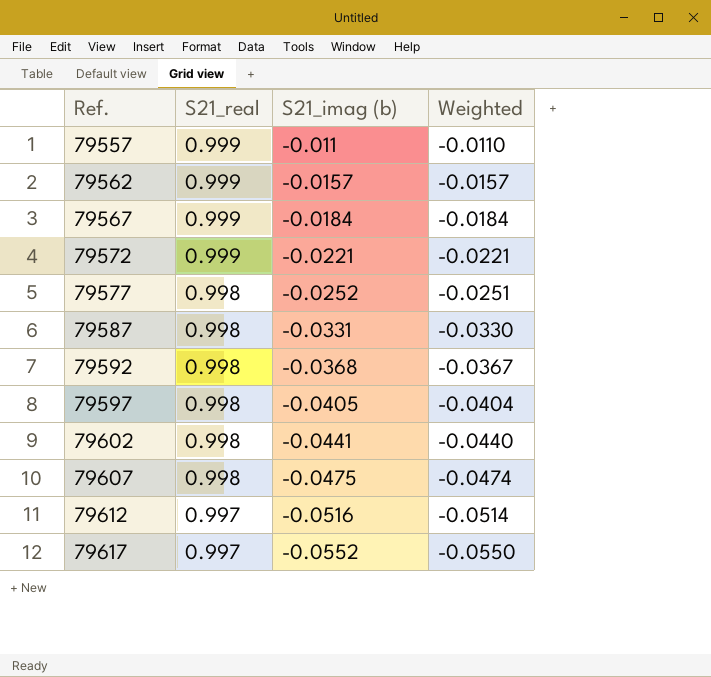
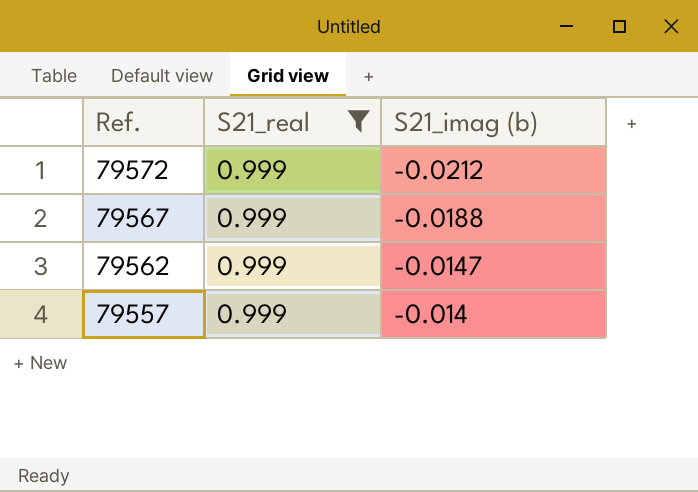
filter: none -> S21_real = 0.999
row order: Ref. ascending -> Ref. descending
column Weighted | formula: [S21_real] * [S21_imag (b)] -> none
79572 | S21_imag (b): -0.0221 -> -0.0212
79567 | S21_imag (b): -0.0184 -> -0.0188
79562 | S21_imag (b): -0.0157 -> -0.0147
79557 | S21_imag (b): -0.011 -> -0.014

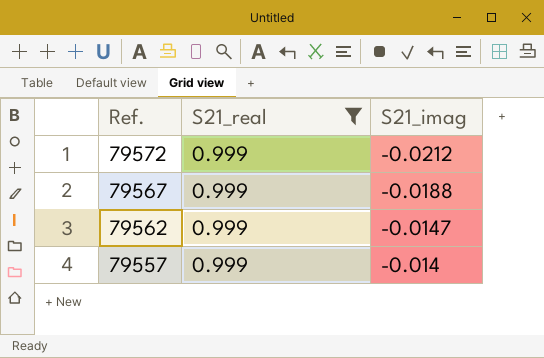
column name: S21_imag (b) -> S21_imag

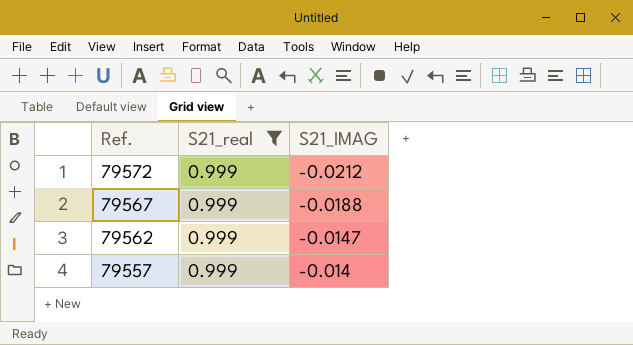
column name: S21_imag -> S21_IMAG

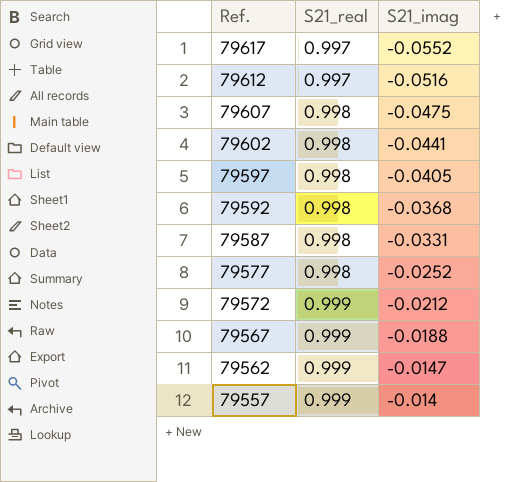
filter: S21_real = 0.999 -> none
column name: S21_IMAG -> S21_imag

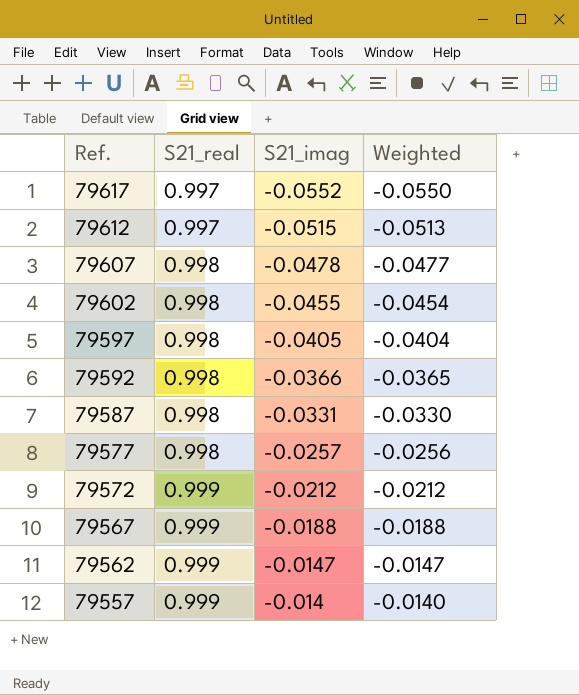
column Weighted | formula: none -> [S21_real] * [S21_imag]
79612 | S21_imag: -0.0516 -> -0.0515
79607 | S21_imag: -0.0475 -> -0.0478
79602 | S21_imag: -0.0441 -> -0.0455
79592 | S21_imag: -0.0368 -> -0.0366
79577 | S21_imag: -0.0252 -> -0.0257

